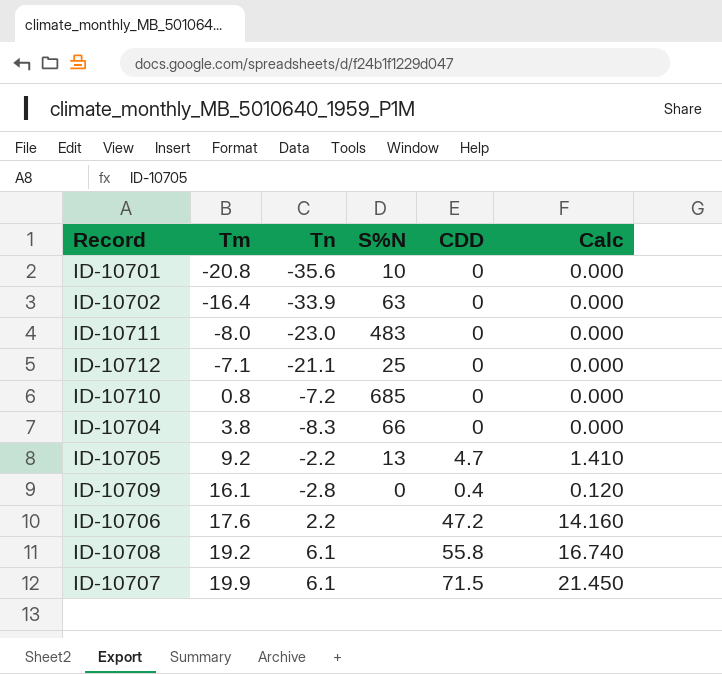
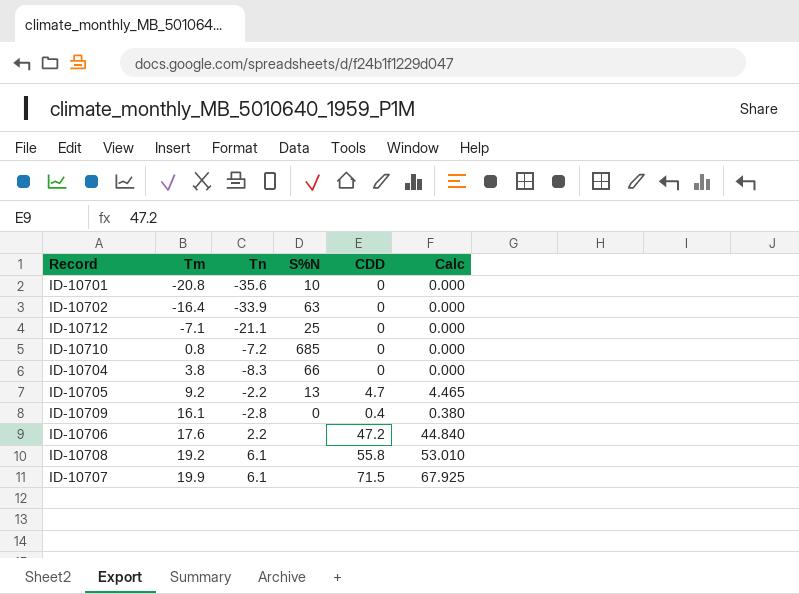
column Calc | formula: [CDD] * 0.3 -> [CDD] * 0.95
row ID-10711: -8.0 | -23.0 | 483 | 0 | 0.000 -> none

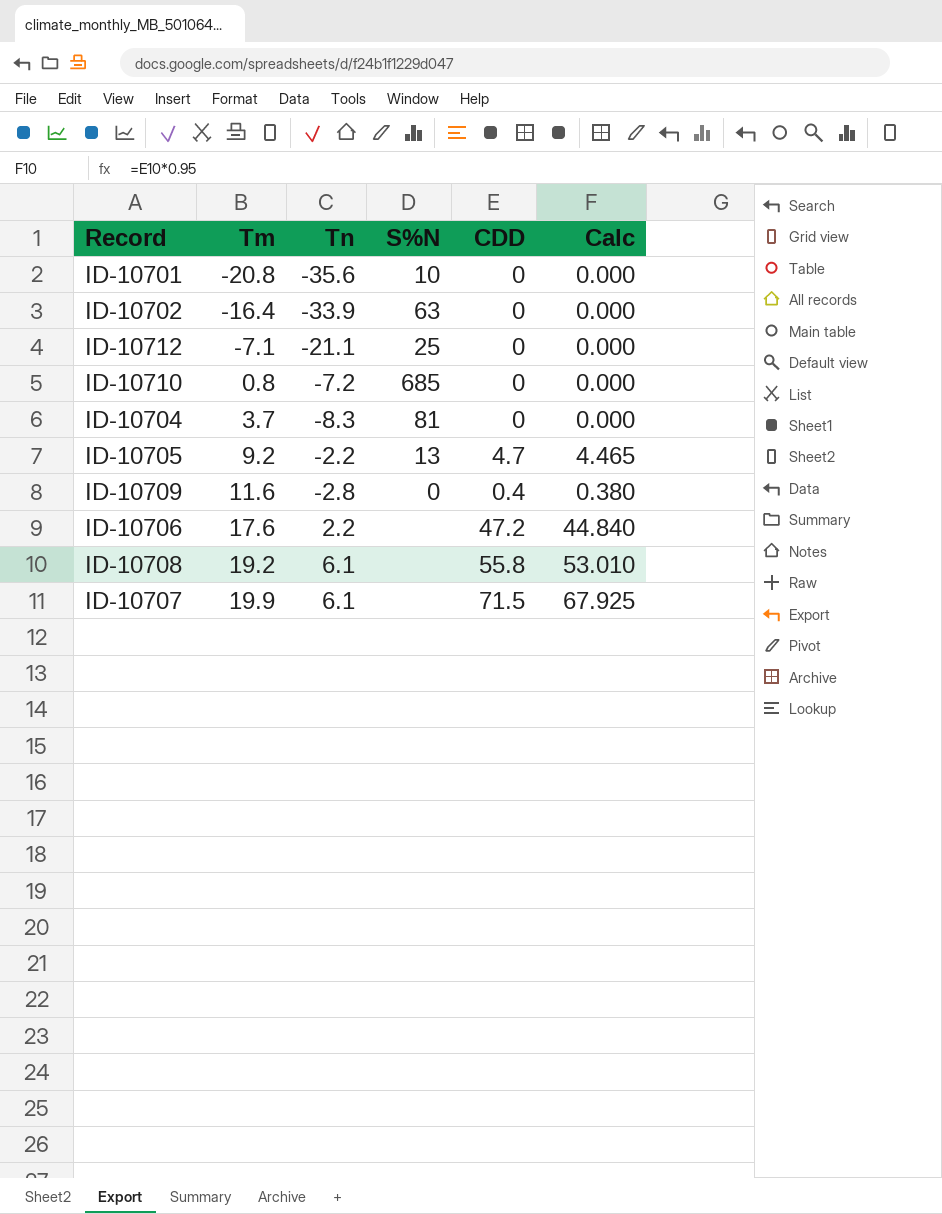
ID-10704 | Tm: 3.8 -> 3.7
ID-10704 | S%N: 66 -> 81
ID-10709 | Tm: 16.1 -> 11.6

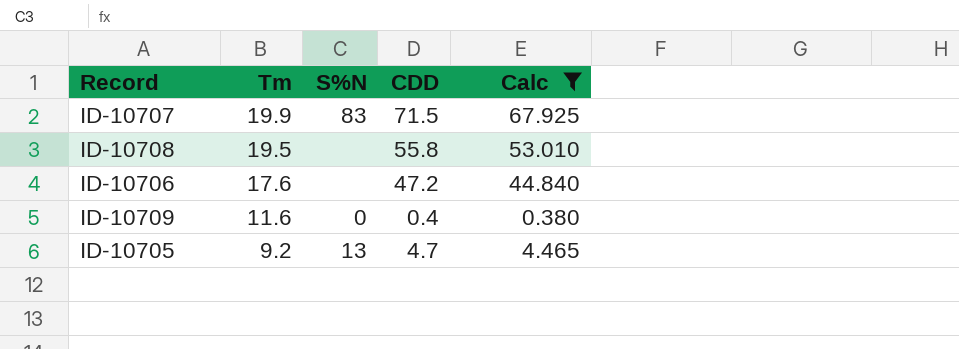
filter: none -> Calc != 0.000
row order: Tm ascending -> Tm descending
column Tn | position: 3 -> none
ID-10707 | S%N: none -> 83
ID-10708 | Tm: 19.2 -> 19.5

